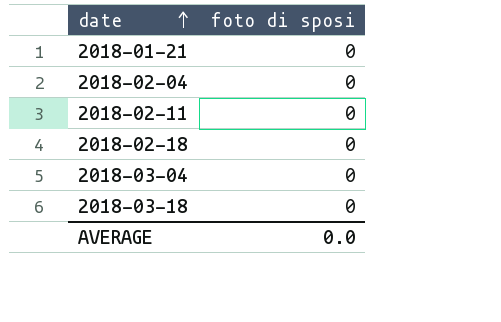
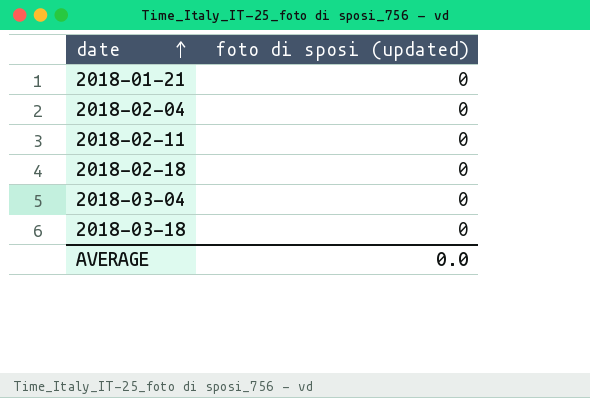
column name: foto di sposi -> foto di sposi (updated)

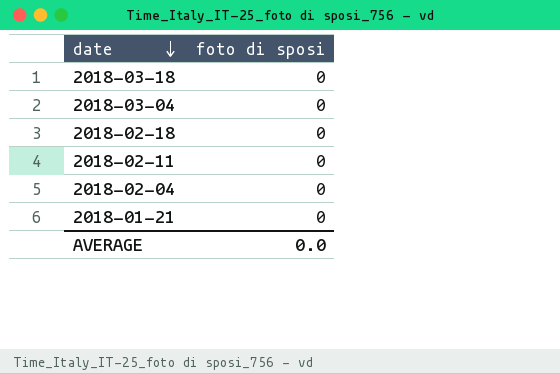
row order: date ascending -> date descending
column name: foto di sposi (updated) -> foto di sposi

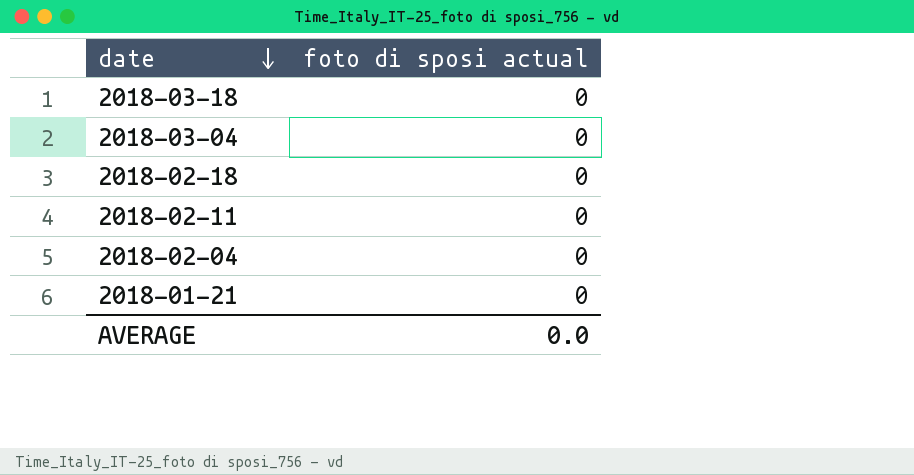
column name: foto di sposi -> foto di sposi actual

